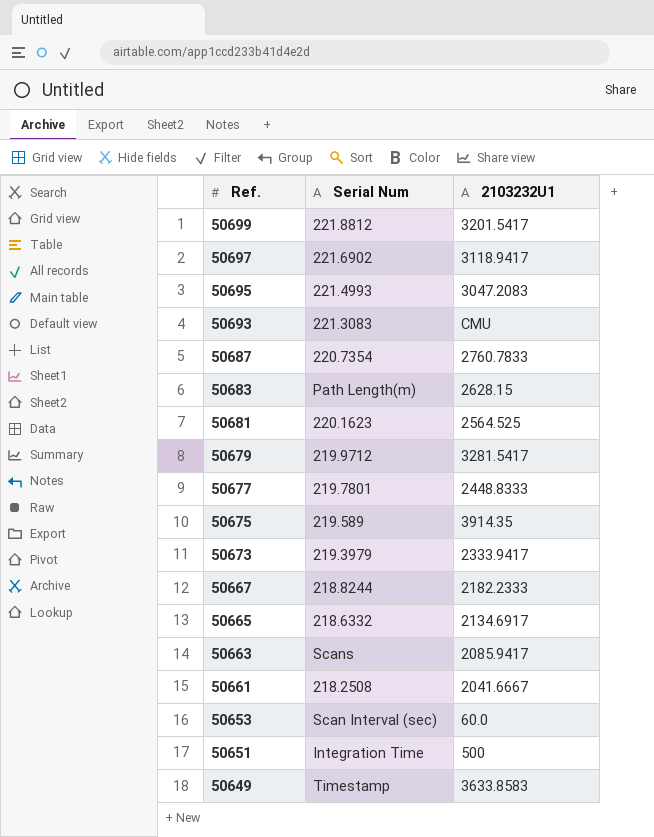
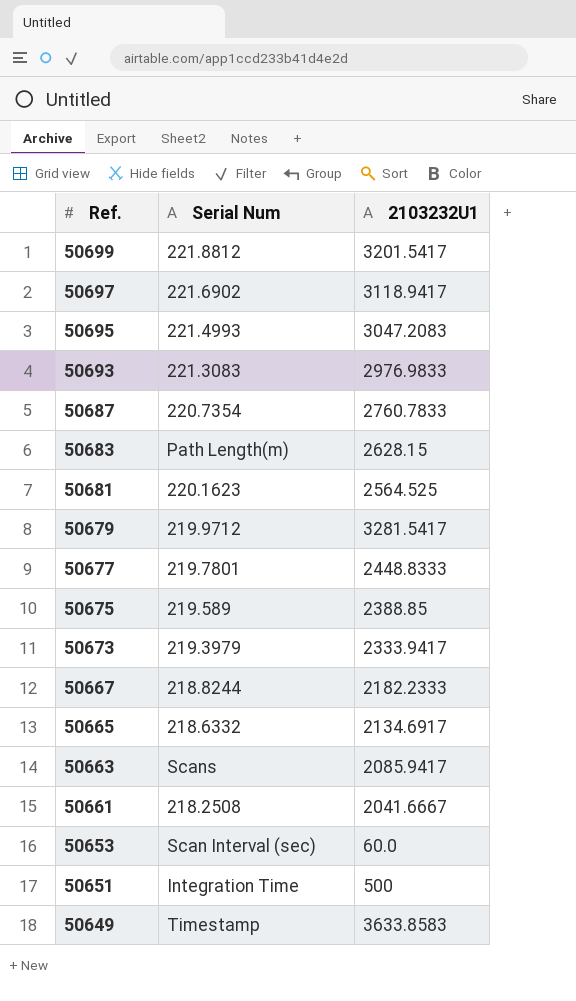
50693 | 2103232U1: CMU -> 2976.9833
50675 | 2103232U1: 3914.35 -> 2388.85

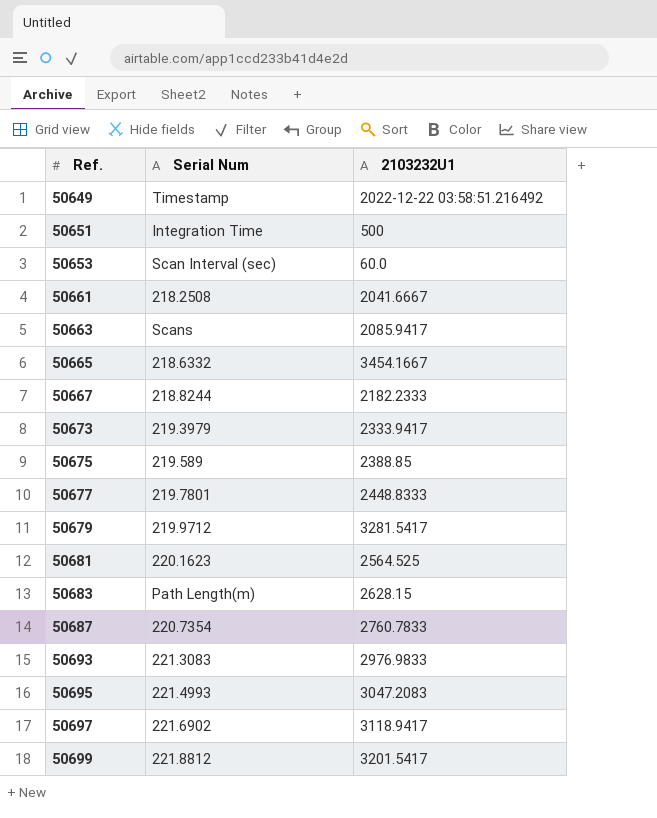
row order: Ref. descending -> Ref. ascending
50649 | 2103232U1: 3633.8583 -> 2022-12-22 03:58:51.216492
50665 | 2103232U1: 2134.6917 -> 3454.1667

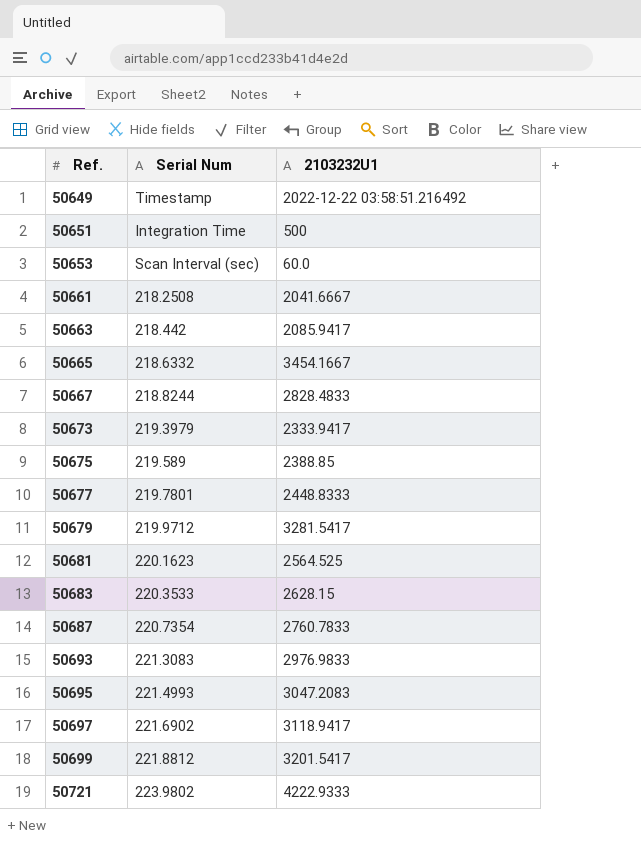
50663 | Serial Num: Scans -> 218.442
50667 | 2103232U1: 2182.2333 -> 2828.4833
50683 | Serial Num: Path Length(m) -> 220.3533
row 50721: none -> 223.9802 | 4222.9333

